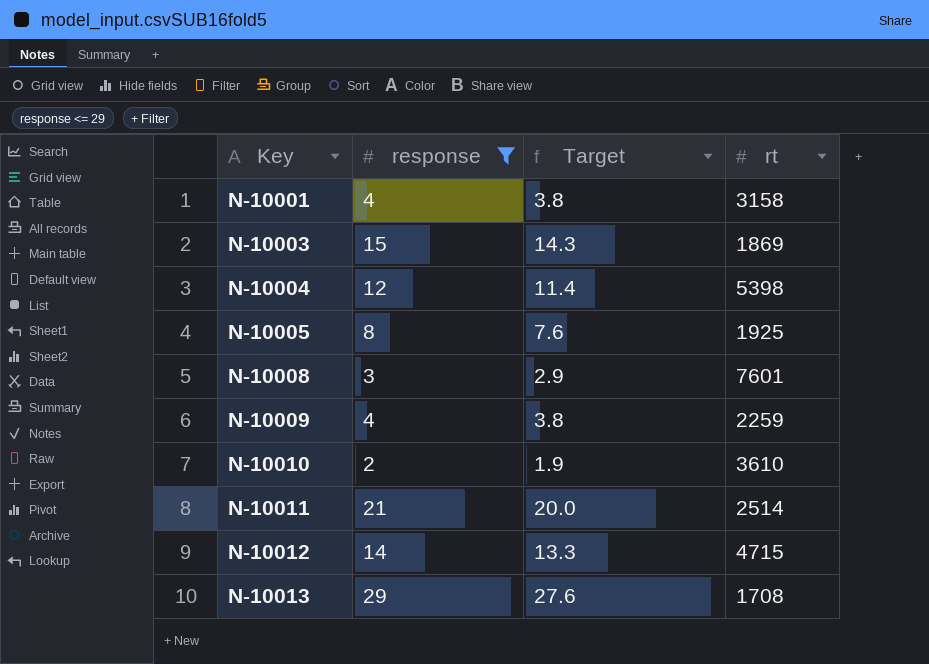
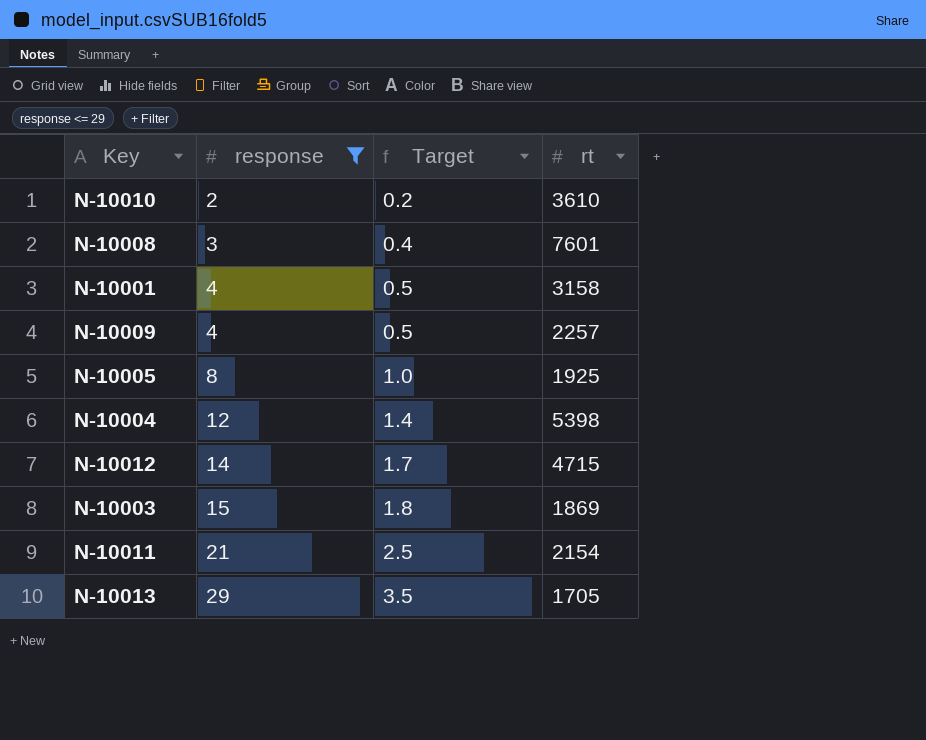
row order: Key ascending -> response ascending
column Target | formula: [response] * 0.95 -> [response] * 0.12
N-10009 | rt: 2259 -> 2257
N-10011 | rt: 2514 -> 2154
N-10013 | rt: 1708 -> 1705

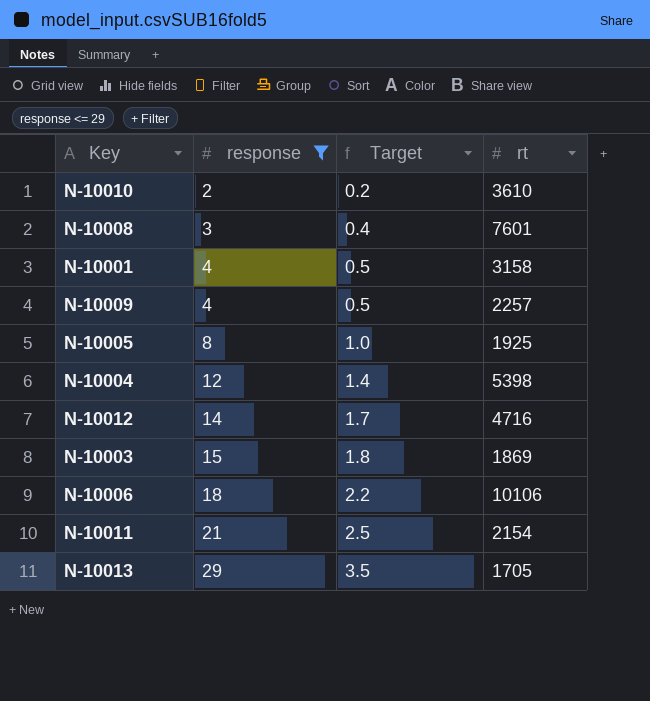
N-10012 | rt: 4715 -> 4716
row N-10006: none -> 18 | 2.2 | 10106

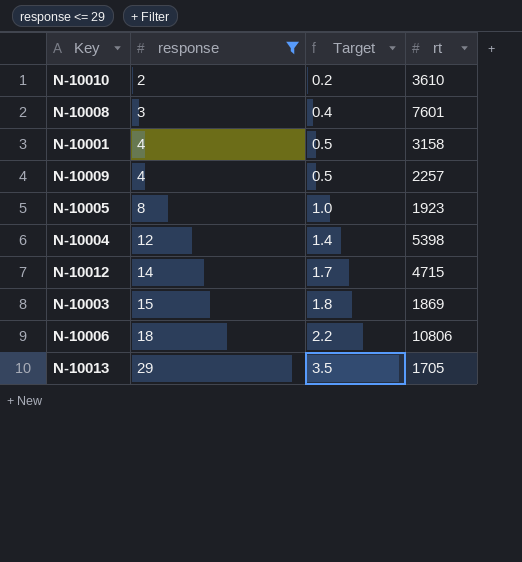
row N-10011: 21 | 2.5 | 2154 -> none
N-10005 | rt: 1925 -> 1923
N-10012 | rt: 4716 -> 4715
N-10006 | rt: 10106 -> 10806

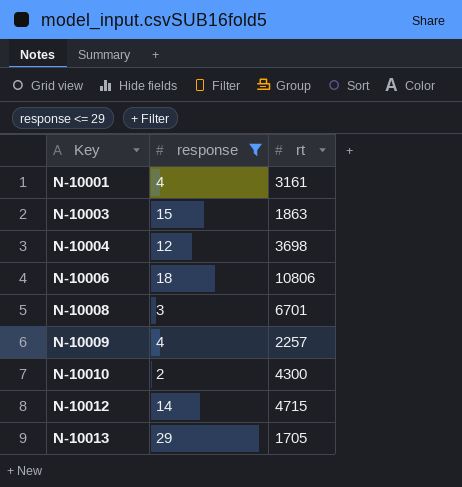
row order: response ascending -> Key ascending
column Target | formula: [response] * 0.12 -> none
row N-10005: 8 | 1.0 | 1923 -> none
N-10001 | rt: 3158 -> 3161
N-10003 | rt: 1869 -> 1863
N-10004 | rt: 5398 -> 3698
N-10008 | rt: 7601 -> 6701
N-10010 | rt: 3610 -> 4300

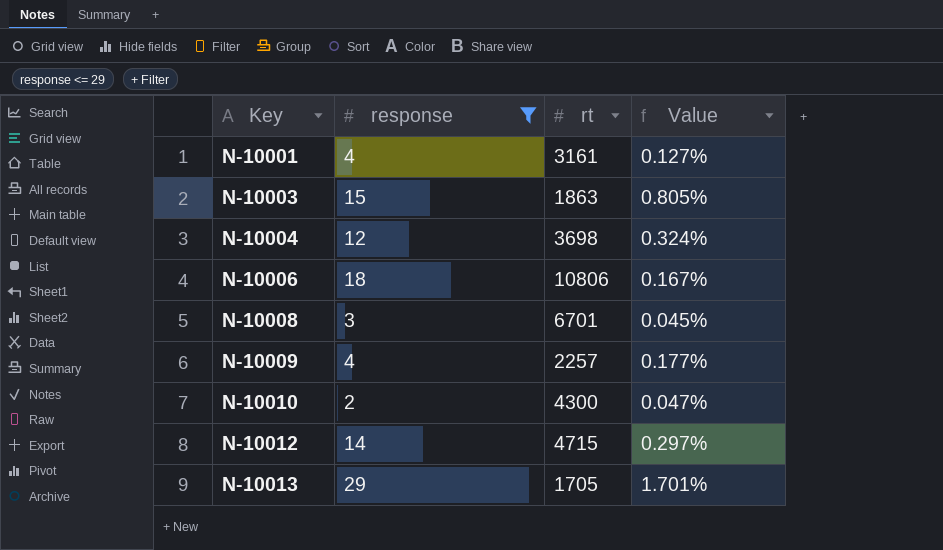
column Value | formula: none -> [response] / [rt]

